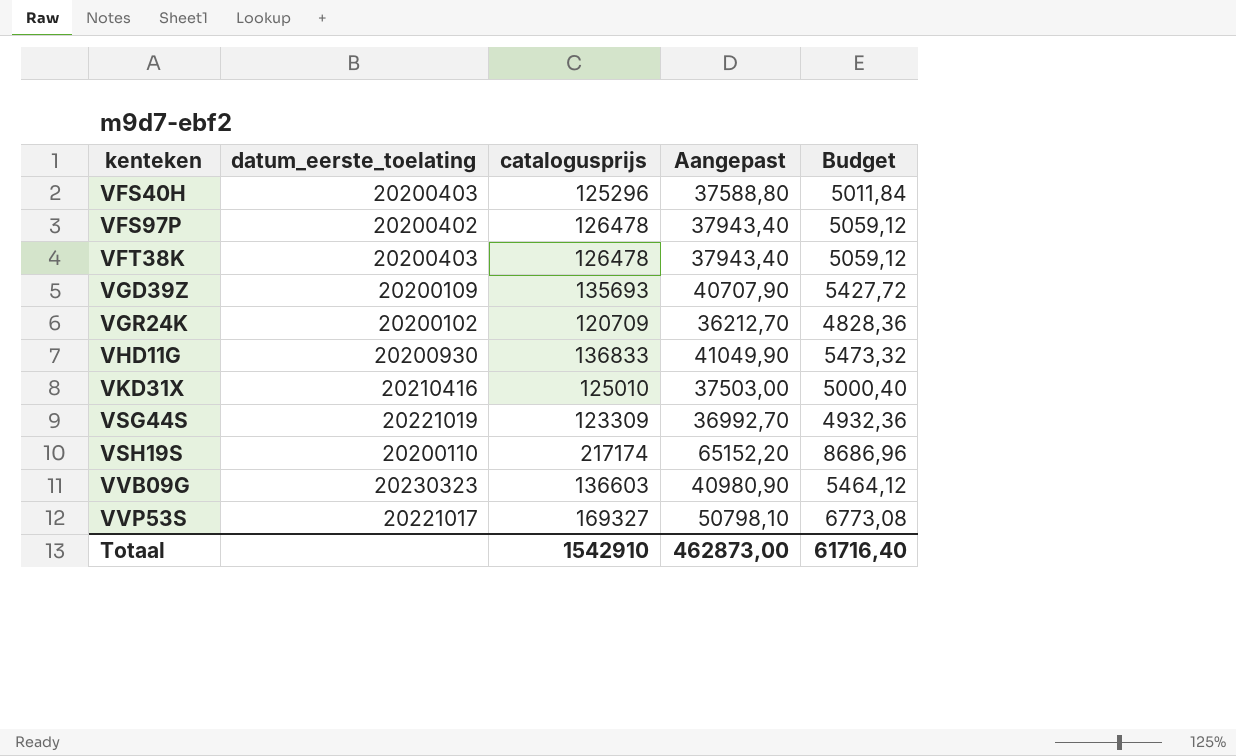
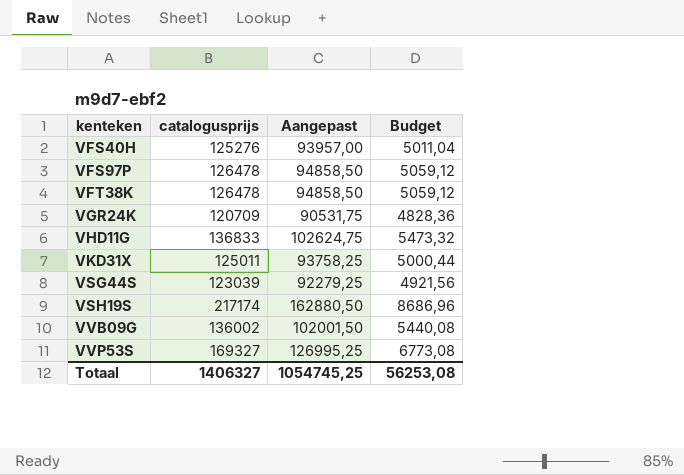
column datum_eerste_toelating | position: 2 -> none
column Aangepast | formula: [catalogusprijs] * 0,3 -> [catalogusprijs] * 0,75
row VGD39Z: 20200109 | 135693 | 40707,90 | 5427,72 -> none
VFS40H | catalogusprijs: 125296 -> 125276
VFS40H | Budget: 5011,84 -> 5011,04
VKD31X | catalogusprijs: 125010 -> 125011
VKD31X | Budget: 5000,40 -> 5000,44
VSG44S | catalogusprijs: 123309 -> 123039
VSG44S | Budget: 4932,36 -> 4921,56
VVB09G | catalogusprijs: 136603 -> 136002
VVB09G | Budget: 5464,12 -> 5440,08
Totaal | catalogusprijs: 1542910 -> 1406327
Totaal | Aangepast: 462873,00 -> 1054745,25
Totaal | Budget: 61716,40 -> 56253,08

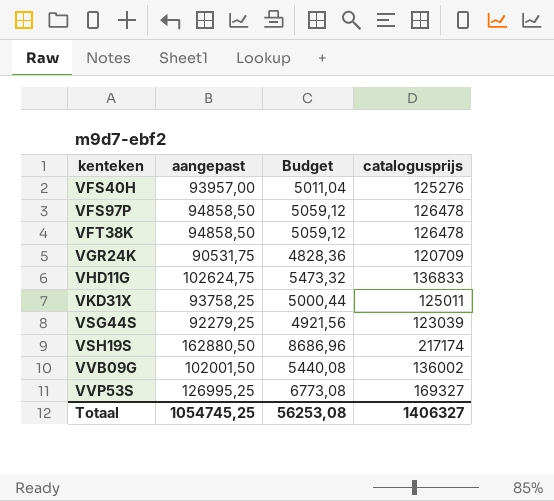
column name: Aangepast -> aangepast
column catalogusprijs | position: 2 -> 4

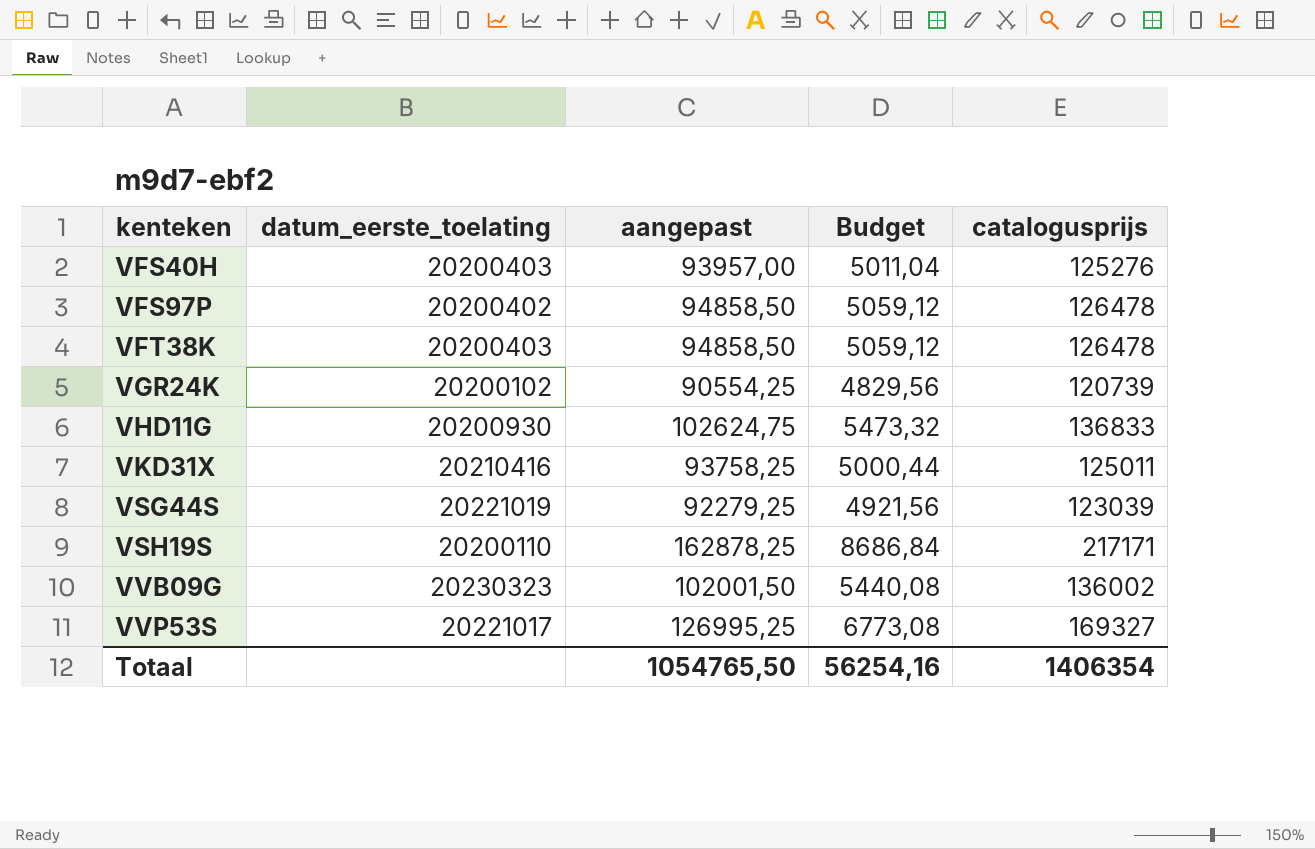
column datum_eerste_toelating | position: none -> 2
VGR24K | aangepast: 90531,75 -> 90554,25
VGR24K | Budget: 4828,36 -> 4829,56
VGR24K | catalogusprijs: 120709 -> 120739
VSH19S | aangepast: 162880,50 -> 162878,25
VSH19S | Budget: 8686,96 -> 8686,84
VSH19S | catalogusprijs: 217174 -> 217171
Totaal | aangepast: 1054745,25 -> 1054765,50
Totaal | Budget: 56253,08 -> 56254,16
Totaal | catalogusprijs: 1406327 -> 1406354

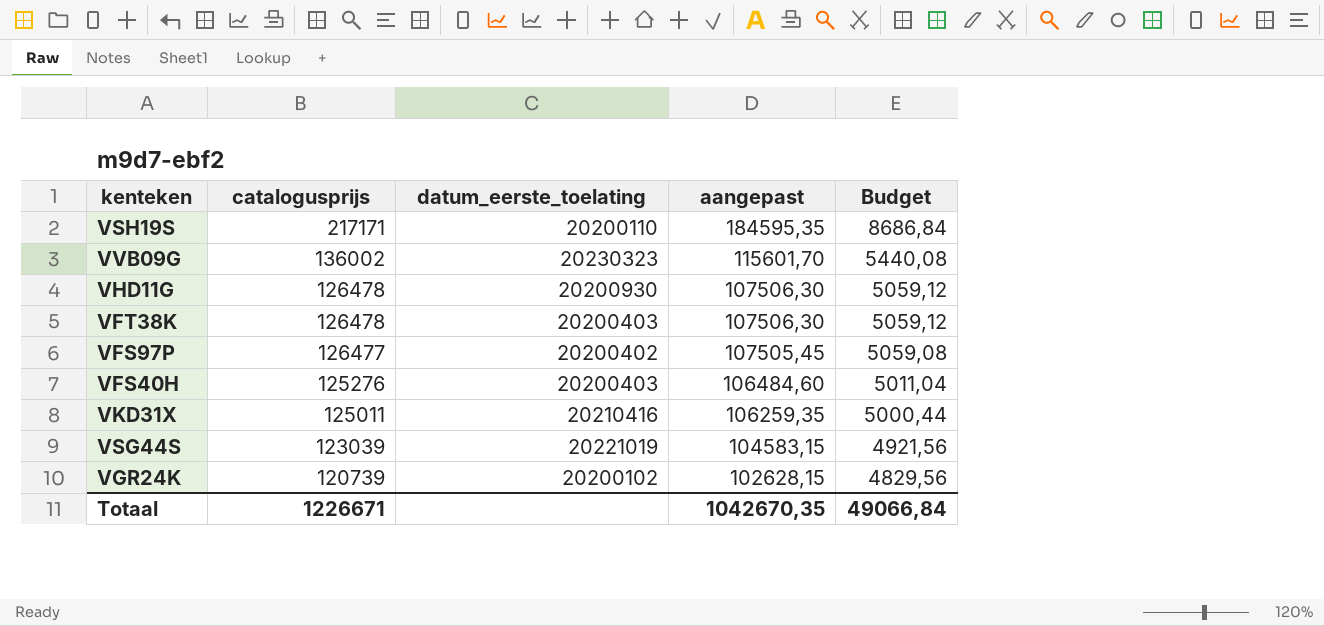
row order: kenteken ascending -> catalogusprijs descending
column catalogusprijs | position: 5 -> 2
column aangepast | formula: [catalogusprijs] * 0,75 -> [catalogusprijs] * 0,85
row VVP53S: 20221017 | 126995,25 | 6773,08 | 169327 -> none
VHD11G | catalogusprijs: 136833 -> 126478
VHD11G | Budget: 5473,32 -> 5059,12
VFS97P | catalogusprijs: 126478 -> 126477
VFS97P | Budget: 5059,12 -> 5059,08
Totaal | catalogusprijs: 1406354 -> 1226671
Totaal | aangepast: 1054765,50 -> 1042670,35
Totaal | Budget: 56254,16 -> 49066,84

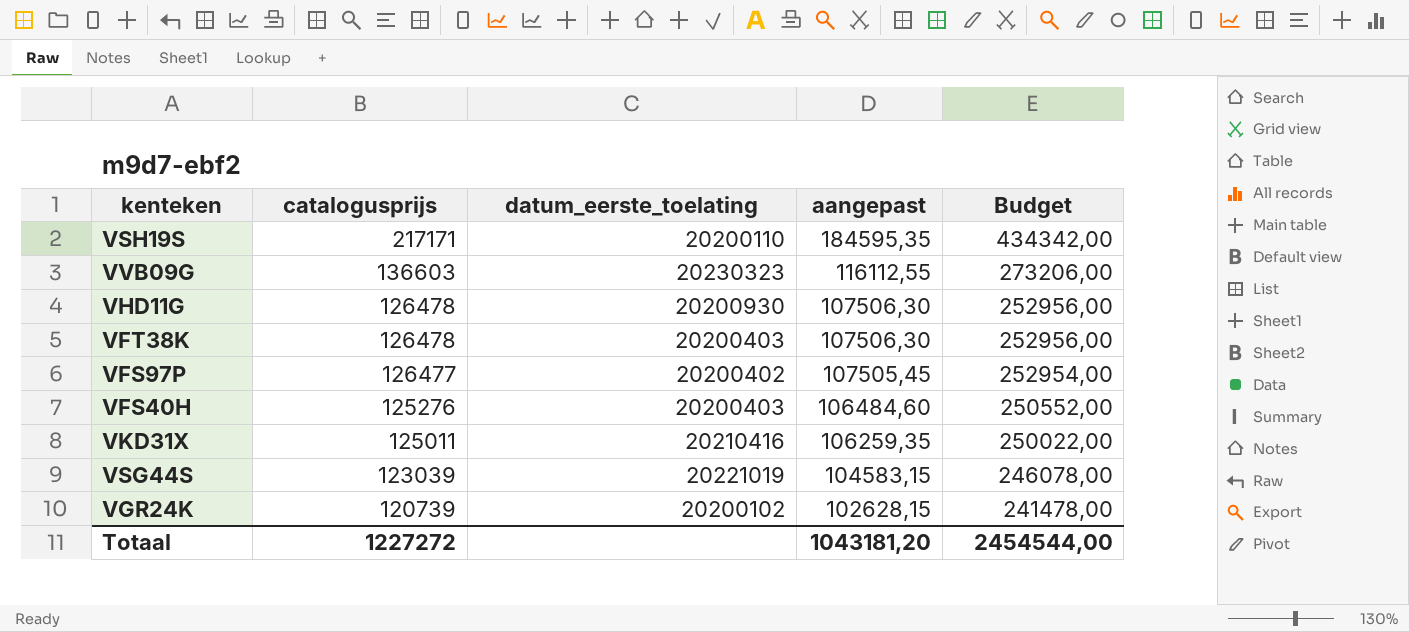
column Budget | formula: [catalogusprijs] * 0,04 -> [catalogusprijs] * 2
VVB09G | catalogusprijs: 136002 -> 136603
VVB09G | aangepast: 115601,70 -> 116112,55
Totaal | catalogusprijs: 1226671 -> 1227272
Totaal | aangepast: 1042670,35 -> 1043181,20
Totaal | Budget: 49066,84 -> 2454544,00

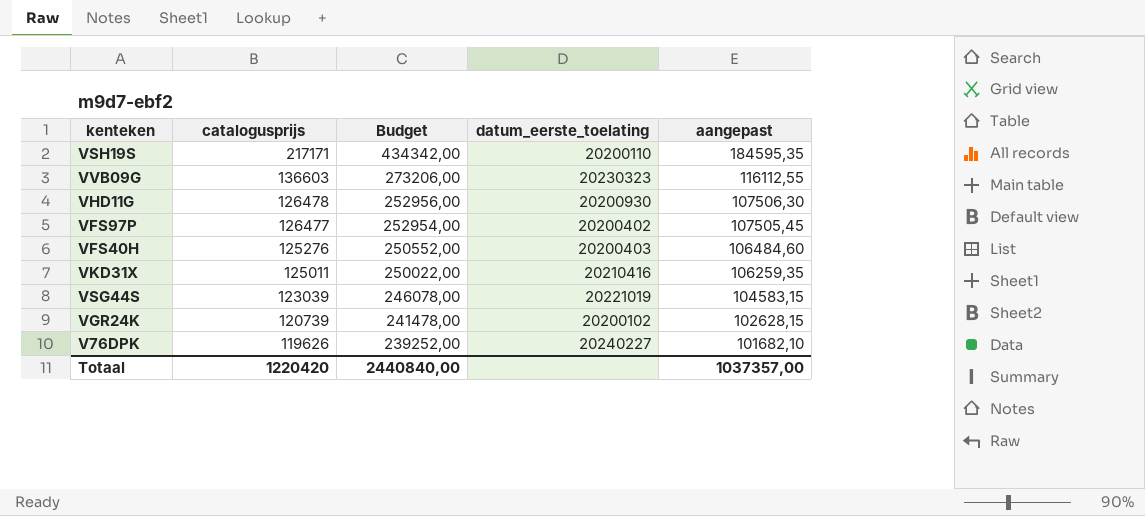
column Budget | position: 5 -> 3
row VFT38K: 126478 | 20200403 | 107506,30 | 252956,00 -> none
row V76DPK: none -> 119626 | 239252,00 | 20240227 | 101682,10
Totaal | catalogusprijs: 1227272 -> 1220420
Totaal | Budget: 2454544,00 -> 2440840,00
Totaal | aangepast: 1043181,20 -> 1037357,00

